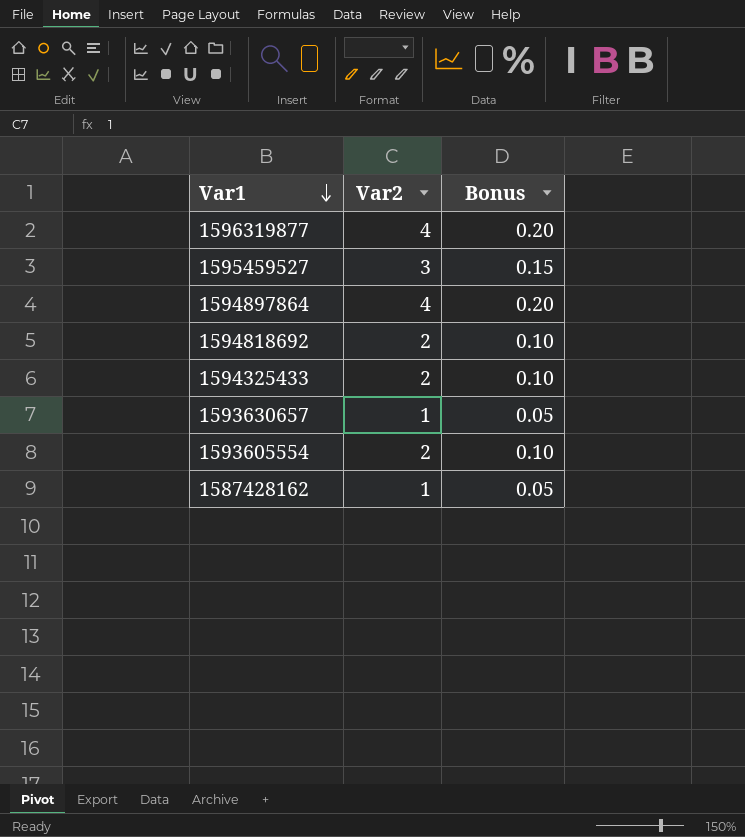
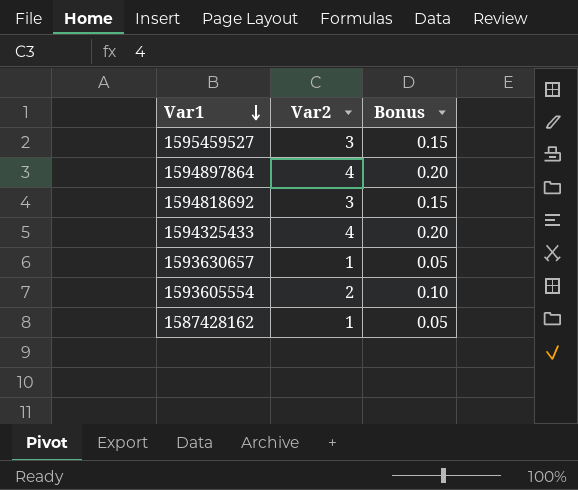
row 1596319877: 4 | 0.20 -> none
1594818692 | Var2: 2 -> 3
1594818692 | Bonus: 0.10 -> 0.15
1594325433 | Var2: 2 -> 4
1594325433 | Bonus: 0.10 -> 0.20

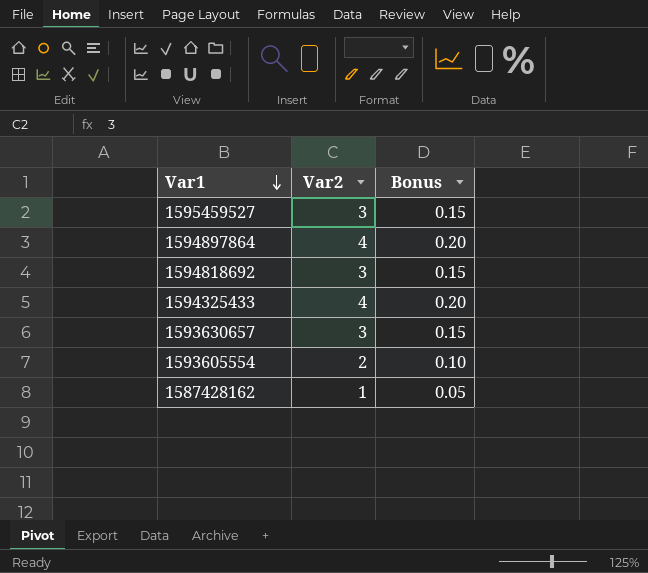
1593630657 | Var2: 1 -> 3
1593630657 | Bonus: 0.05 -> 0.15

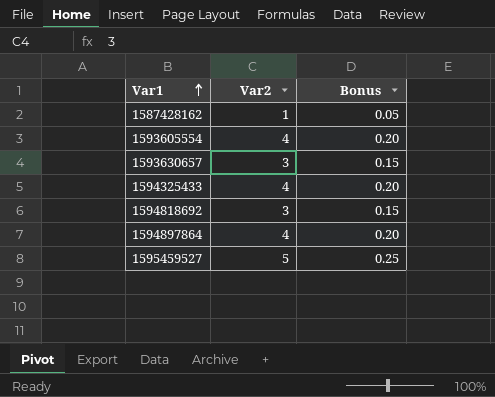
row order: Var1 descending -> Var1 ascending
1593605554 | Var2: 2 -> 4
1593605554 | Bonus: 0.10 -> 0.20
1595459527 | Var2: 3 -> 5
1595459527 | Bonus: 0.15 -> 0.25

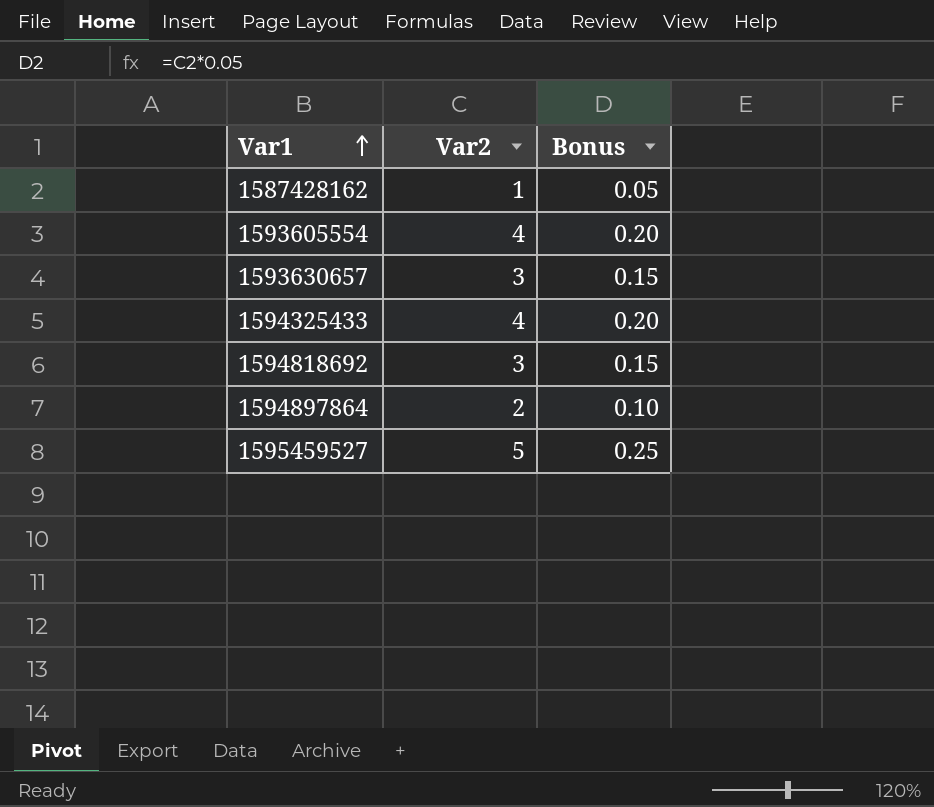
1594897864 | Var2: 4 -> 2
1594897864 | Bonus: 0.20 -> 0.10

